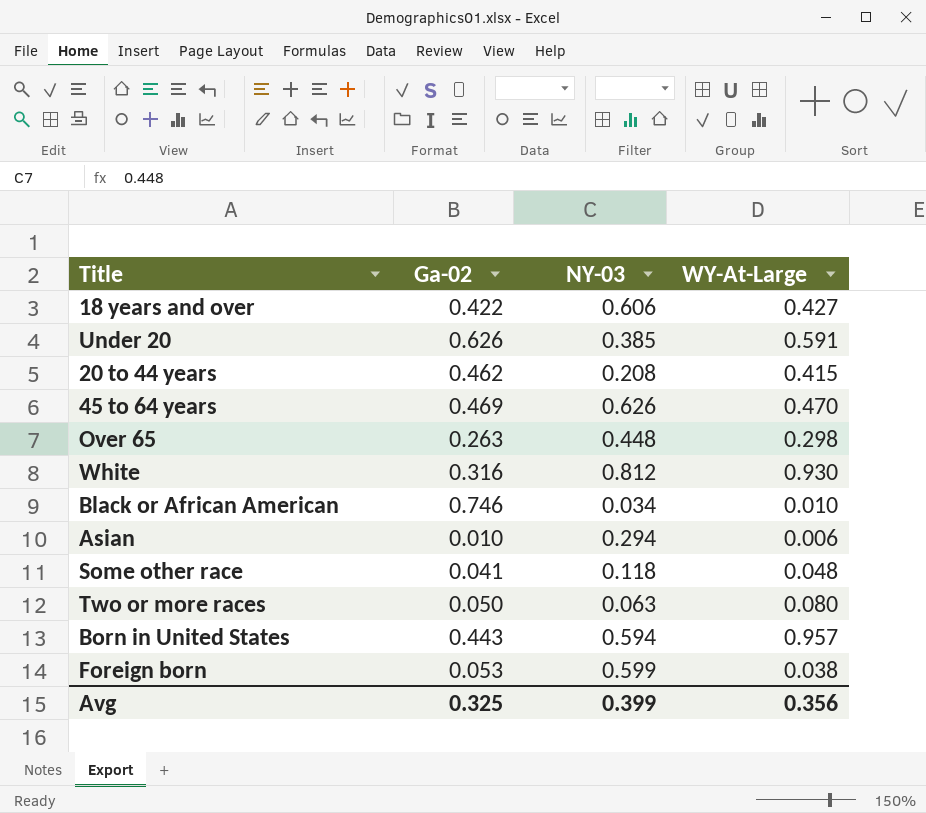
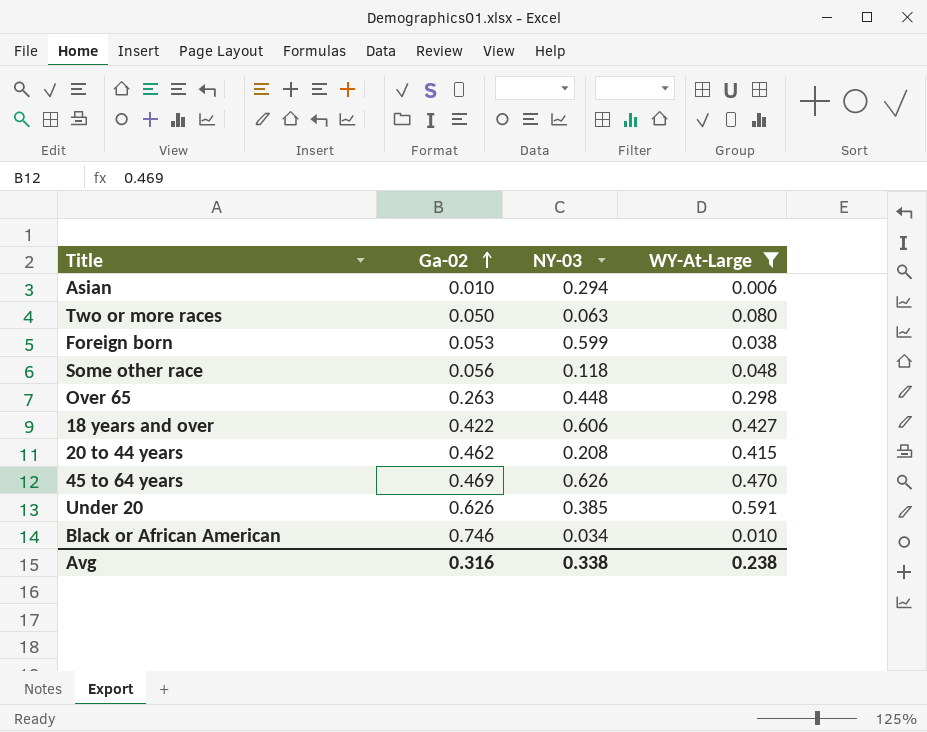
filter: none -> WY-At-Large <= 0.591
row order: none -> Ga-02 ascending
Some other race | Ga-02: 0.041 -> 0.056
Avg | Ga-02: 0.325 -> 0.316
Avg | NY-03: 0.399 -> 0.338
Avg | WY-At-Large: 0.356 -> 0.238

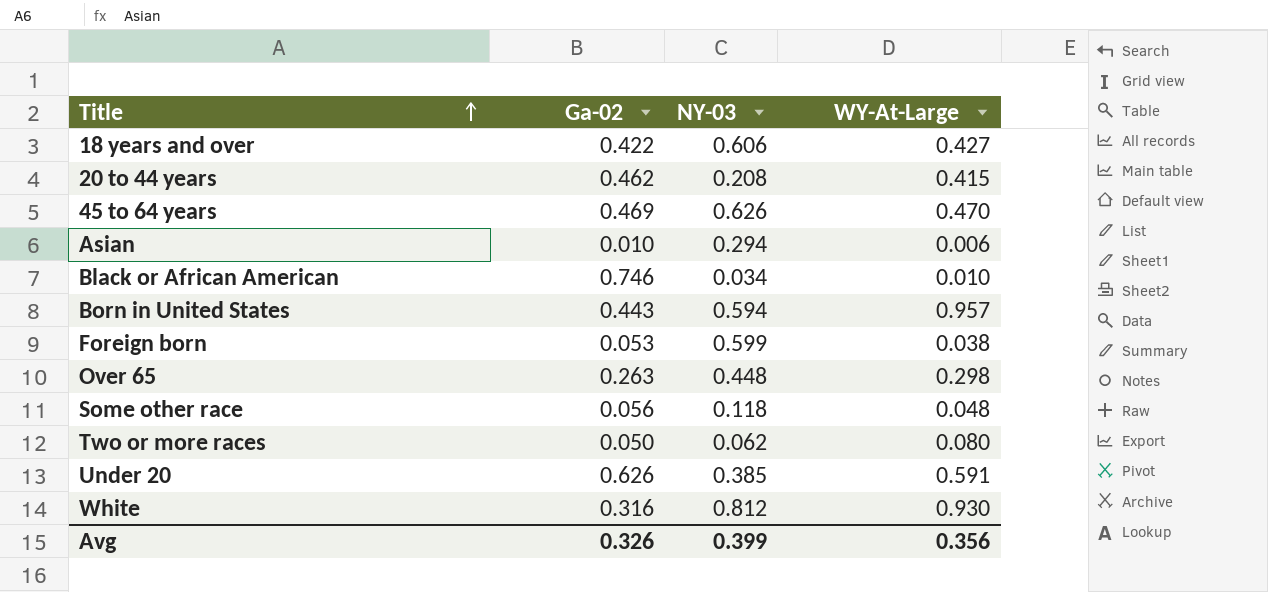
filter: WY-At-Large <= 0.591 -> none
row order: Ga-02 ascending -> Title ascending
Two or more races | NY-03: 0.063 -> 0.062
Avg | Ga-02: 0.316 -> 0.326
Avg | NY-03: 0.338 -> 0.399
Avg | WY-At-Large: 0.238 -> 0.356

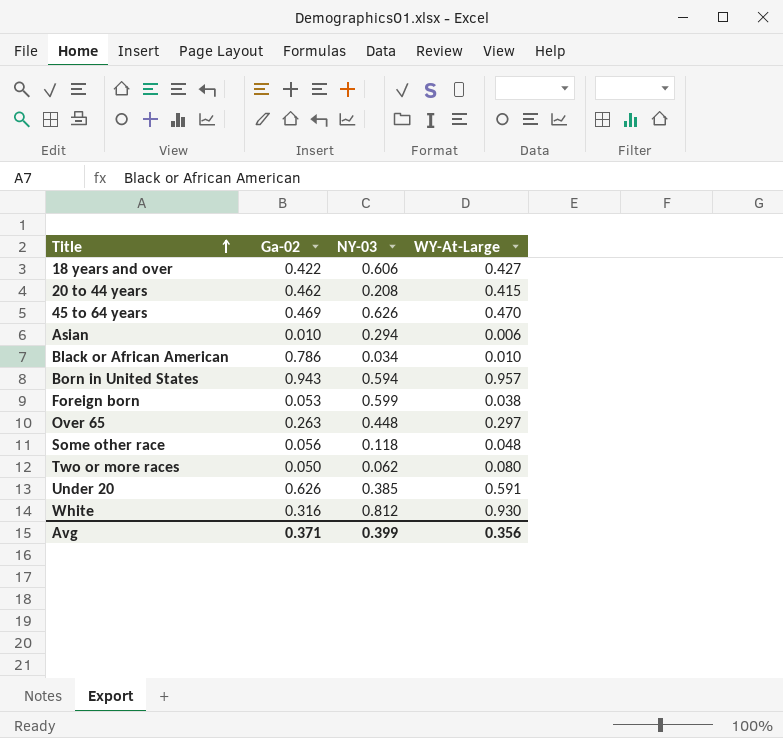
Black or African American | Ga-02: 0.746 -> 0.786
Born in United States | Ga-02: 0.443 -> 0.943
Over 65 | WY-At-Large: 0.298 -> 0.297
Avg | Ga-02: 0.326 -> 0.371

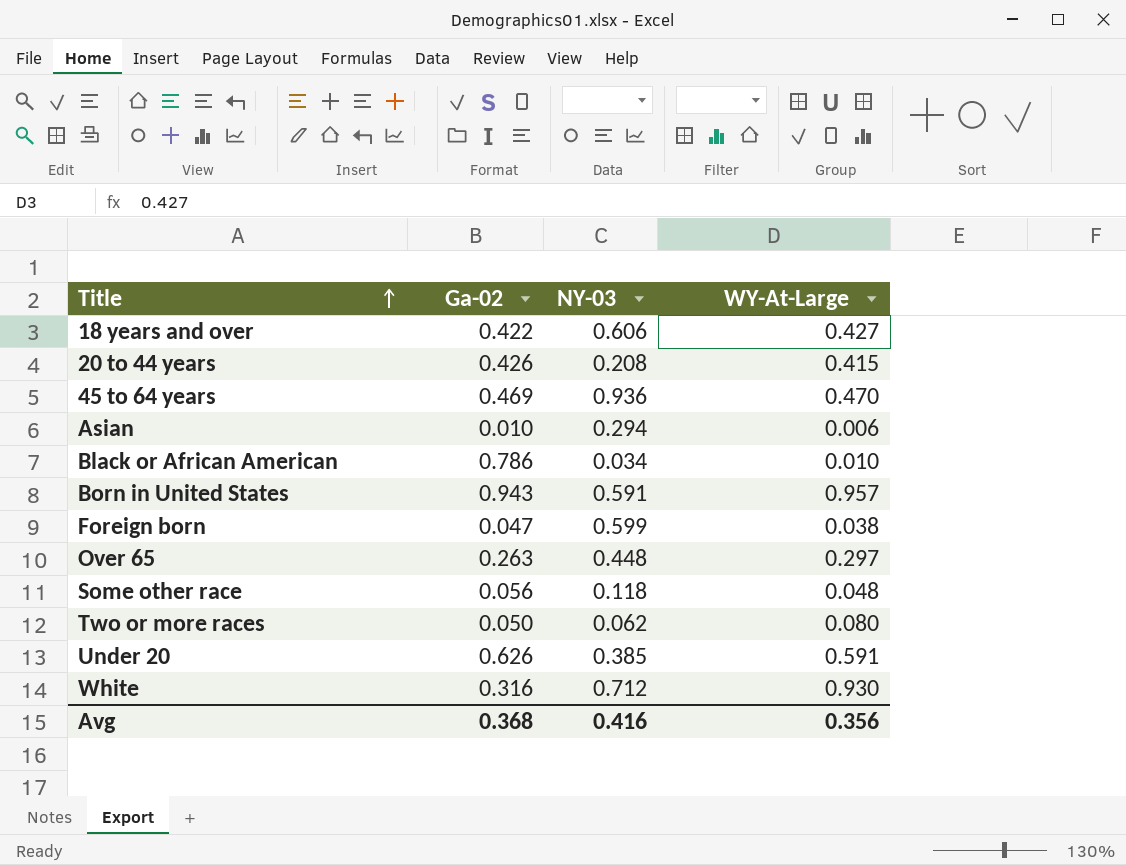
20 to 44 years | Ga-02: 0.462 -> 0.426
45 to 64 years | NY-03: 0.626 -> 0.936
Born in United States | NY-03: 0.594 -> 0.591
Foreign born | Ga-02: 0.053 -> 0.047
White | NY-03: 0.812 -> 0.712
Avg | Ga-02: 0.371 -> 0.368
Avg | NY-03: 0.399 -> 0.416

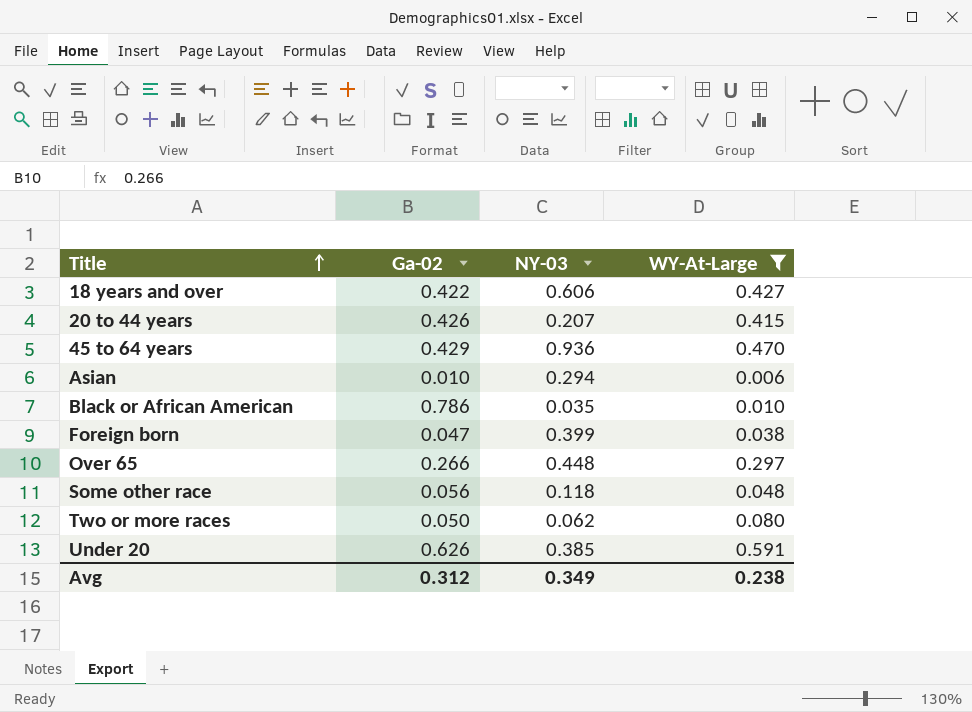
filter: none -> WY-At-Large <= 0.591
20 to 44 years | NY-03: 0.208 -> 0.207
45 to 64 years | Ga-02: 0.469 -> 0.429
Black or African American | NY-03: 0.034 -> 0.035
Foreign born | NY-03: 0.599 -> 0.399
Over 65 | Ga-02: 0.263 -> 0.266
Avg | Ga-02: 0.368 -> 0.312
Avg | NY-03: 0.416 -> 0.349
Avg | WY-At-Large: 0.356 -> 0.238

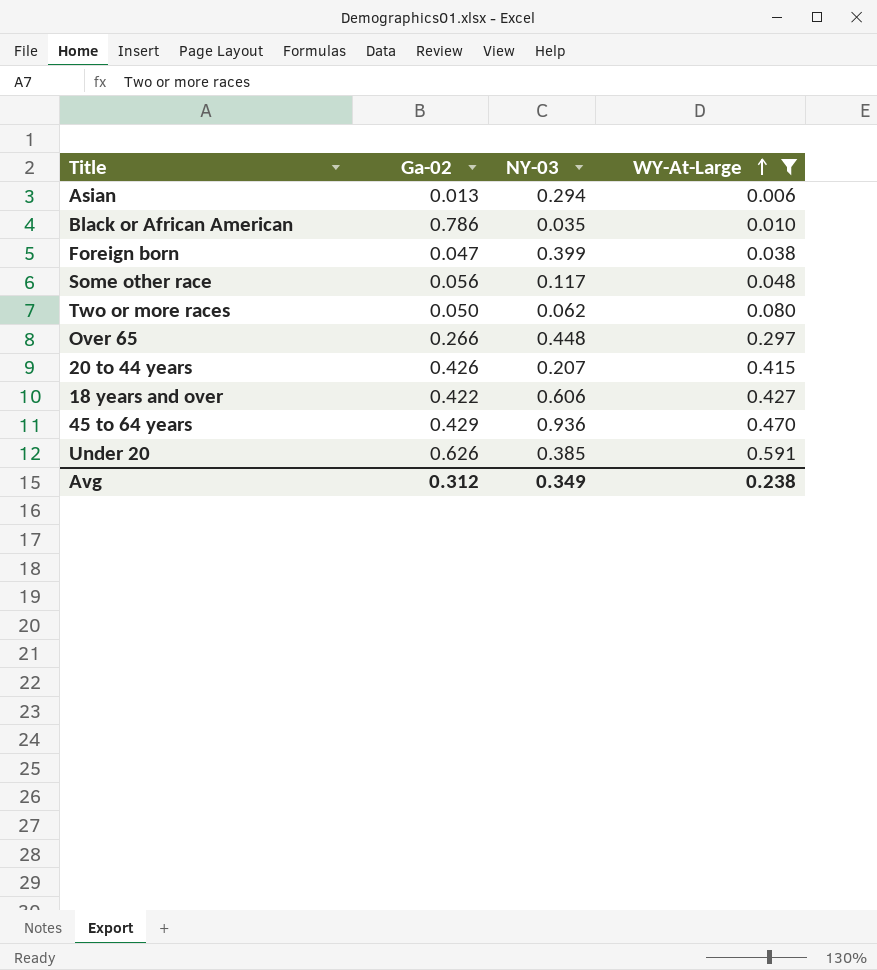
row order: Title ascending -> WY-At-Large ascending
Asian | Ga-02: 0.010 -> 0.013
Some other race | NY-03: 0.118 -> 0.117

